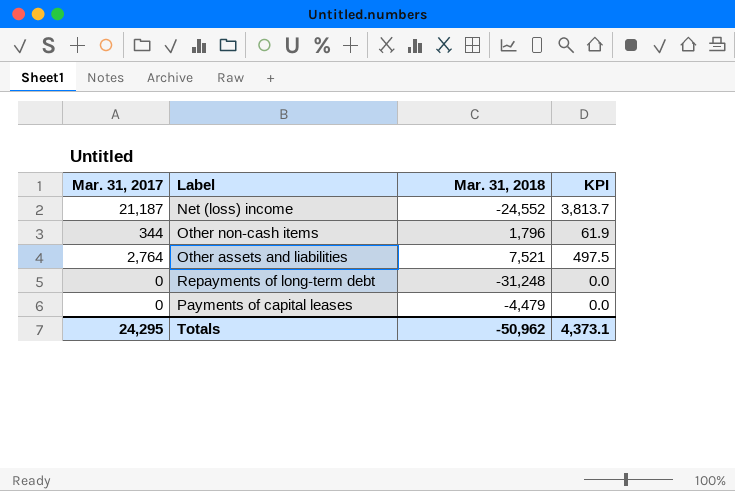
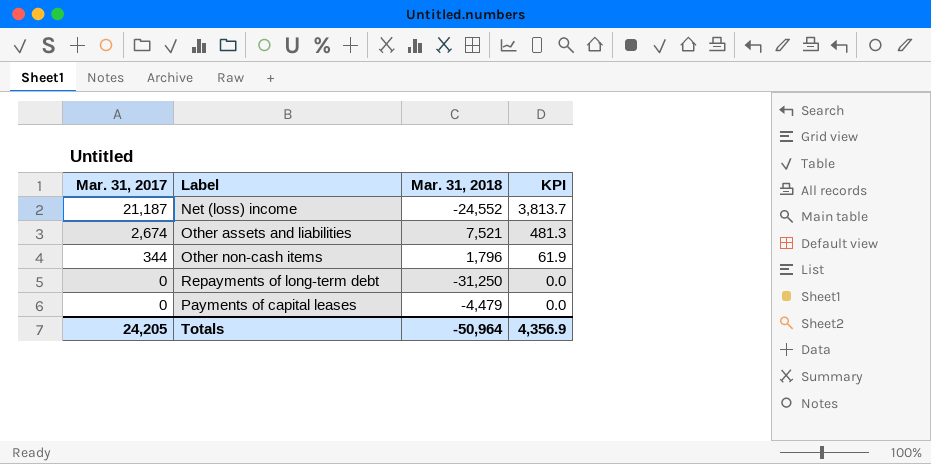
row order: none -> Mar. 31, 2017 descending
Other assets and liabilities | Mar. 31, 2017: 2,764 -> 2,674
Other assets and liabilities | KPI: 497.5 -> 481.3
Repayments of long-term debt | Mar. 31, 2018: -31,248 -> -31,250
Totals | Mar. 31, 2017: 24,295 -> 24,205
Totals | Mar. 31, 2018: -50,962 -> -50,964
Totals | KPI: 4,373.1 -> 4,356.9

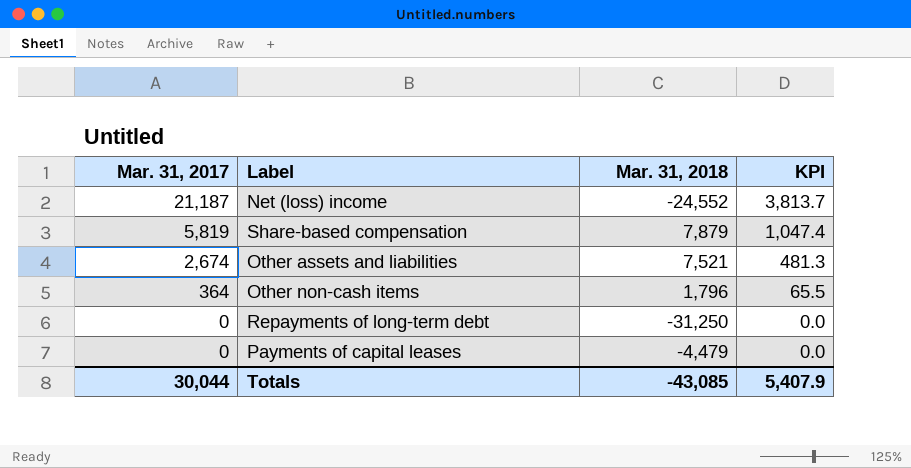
row Share-based compensation: none -> 5,819 | 7,879 | 1,047.4
Other non-cash items | Mar. 31, 2017: 344 -> 364
Other non-cash items | KPI: 61.9 -> 65.5
Totals | Mar. 31, 2017: 24,205 -> 30,044
Totals | Mar. 31, 2018: -50,964 -> -43,085
Totals | KPI: 4,356.9 -> 5,407.9

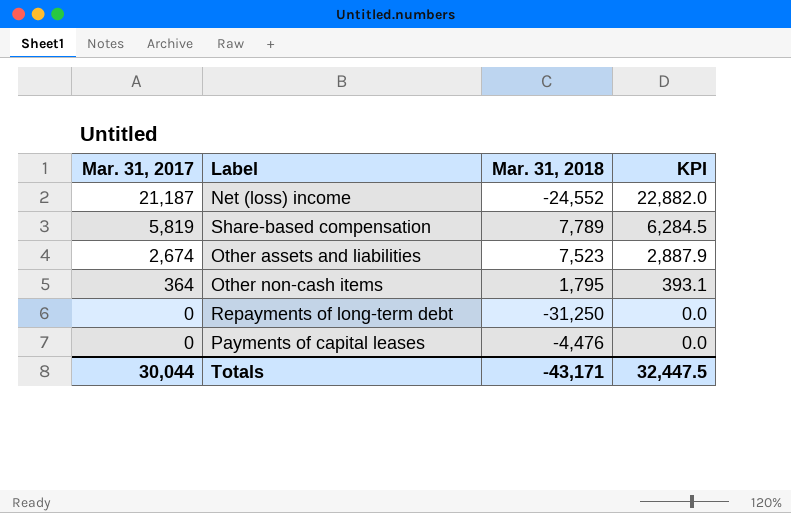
column KPI | formula: [Mar. 31, 2017] * 0.18 -> [Mar. 31, 2017] * 1.08
Share-based compensation | Mar. 31, 2018: 7,879 -> 7,789
Other assets and liabilities | Mar. 31, 2018: 7,521 -> 7,523
Other non-cash items | Mar. 31, 2018: 1,796 -> 1,795
Payments of capital leases | Mar. 31, 2018: -4,479 -> -4,476
Totals | Mar. 31, 2018: -43,085 -> -43,171
Totals | KPI: 5,407.9 -> 32,447.5

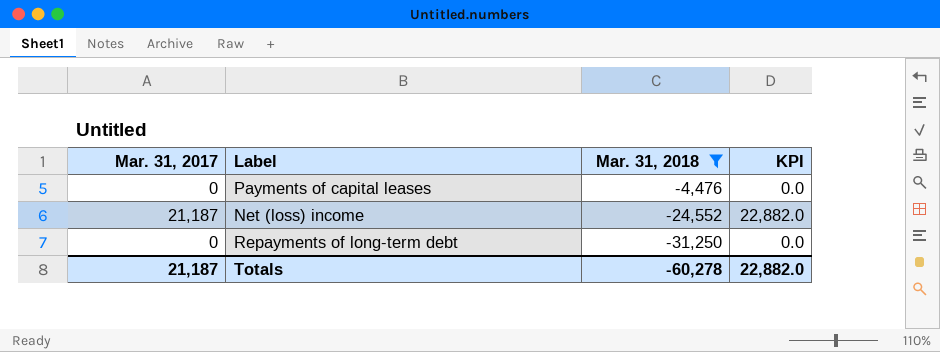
filter: none -> Mar. 31, 2018 <= -4,476
row order: Mar. 31, 2017 descending -> Mar. 31, 2018 descending
Totals | Mar. 31, 2017: 30,044 -> 21,187
Totals | Mar. 31, 2018: -43,171 -> -60,278
Totals | KPI: 32,447.5 -> 22,882.0

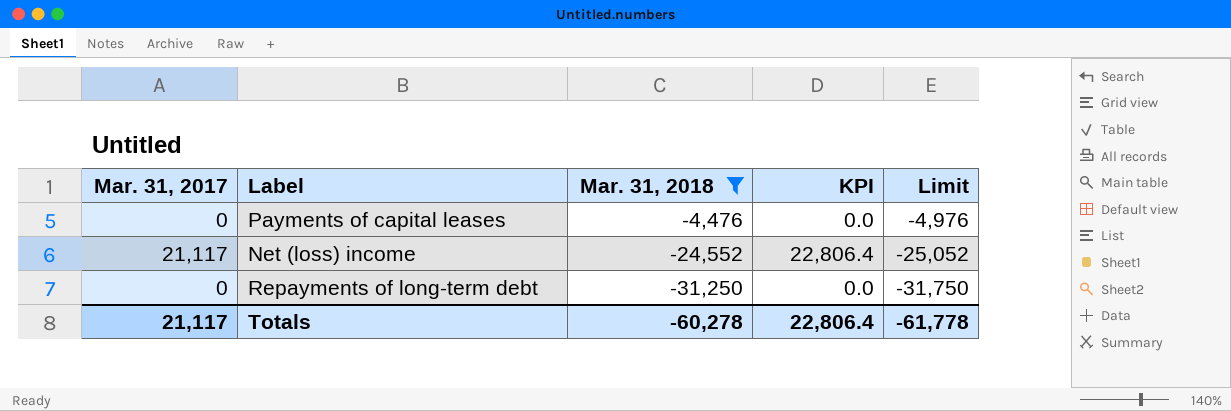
column Limit | formula: none -> [Mar. 31, 2018] - 500
Net (loss) income | Mar. 31, 2017: 21,187 -> 21,117
Net (loss) income | KPI: 22,882.0 -> 22,806.4
Totals | Mar. 31, 2017: 21,187 -> 21,117
Totals | KPI: 22,882.0 -> 22,806.4

